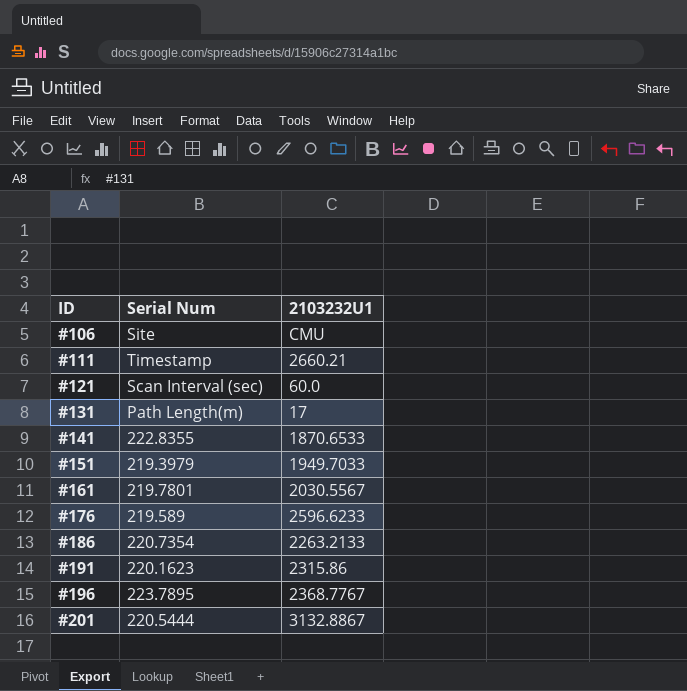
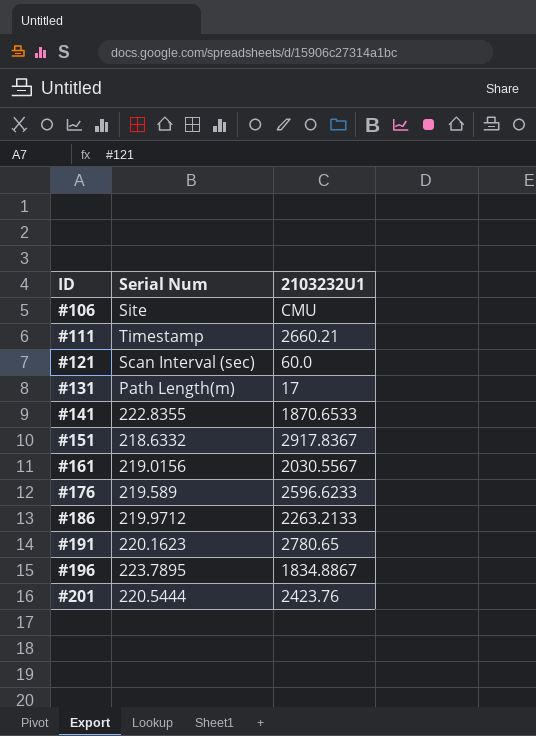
#151 | Serial Num: 219.3979 -> 218.6332
#151 | 2103232U1: 1949.7033 -> 2917.8367
#161 | Serial Num: 219.7801 -> 219.0156
#186 | Serial Num: 220.7354 -> 219.9712
#191 | 2103232U1: 2315.86 -> 2780.65
#196 | 2103232U1: 2368.7767 -> 1834.8867
#201 | 2103232U1: 3132.8867 -> 2423.76

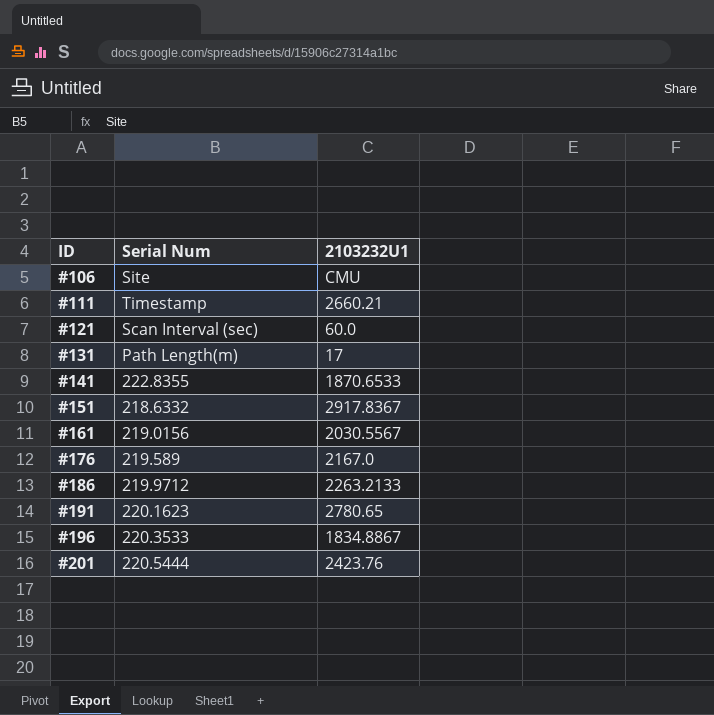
#176 | 2103232U1: 2596.6233 -> 2167.0
#196 | Serial Num: 223.7895 -> 220.3533

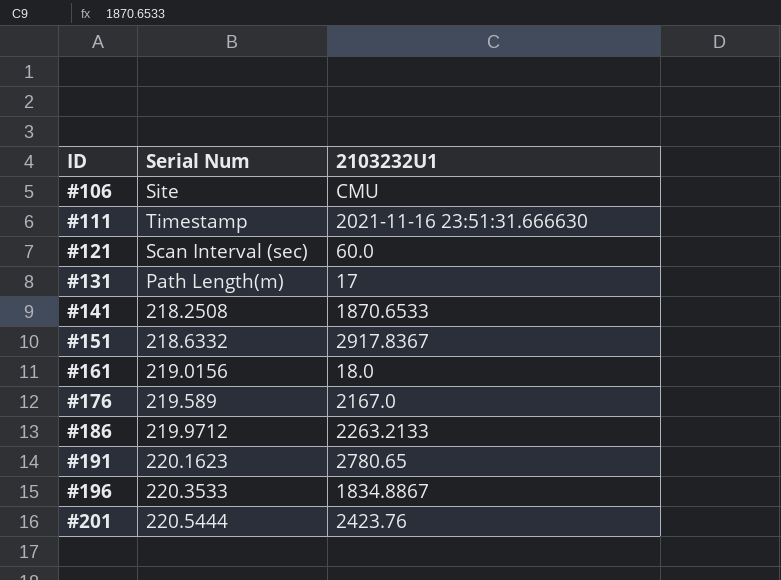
#111 | 2103232U1: 2660.21 -> 2021-11-16 23:51:31.666630
#141 | Serial Num: 222.8355 -> 218.2508
#161 | 2103232U1: 2030.5567 -> 18.0

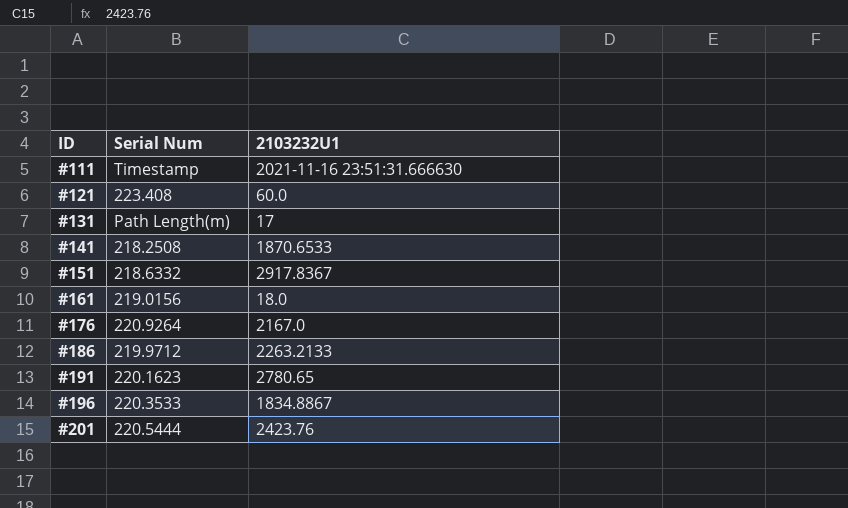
row #106: Site | CMU -> none
#121 | Serial Num: Scan Interval (sec) -> 223.408
#176 | Serial Num: 219.589 -> 220.9264

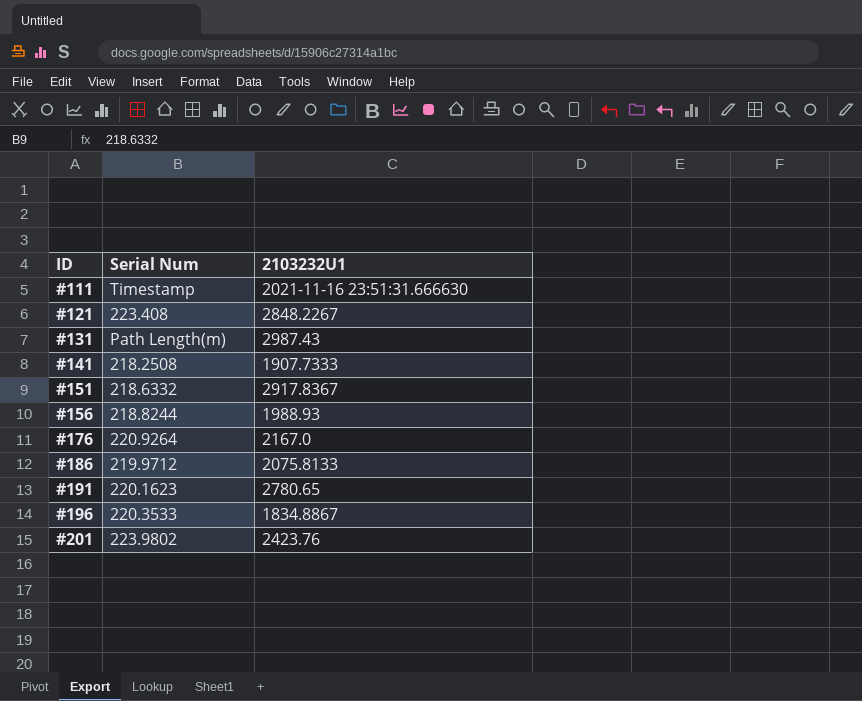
row #161: 219.0156 | 18.0 -> none
#121 | 2103232U1: 60.0 -> 2848.2267
#131 | 2103232U1: 17 -> 2987.43
#141 | 2103232U1: 1870.6533 -> 1907.7333
row #156: none -> 218.8244 | 1988.93
#186 | 2103232U1: 2263.2133 -> 2075.8133
#201 | Serial Num: 220.5444 -> 223.9802

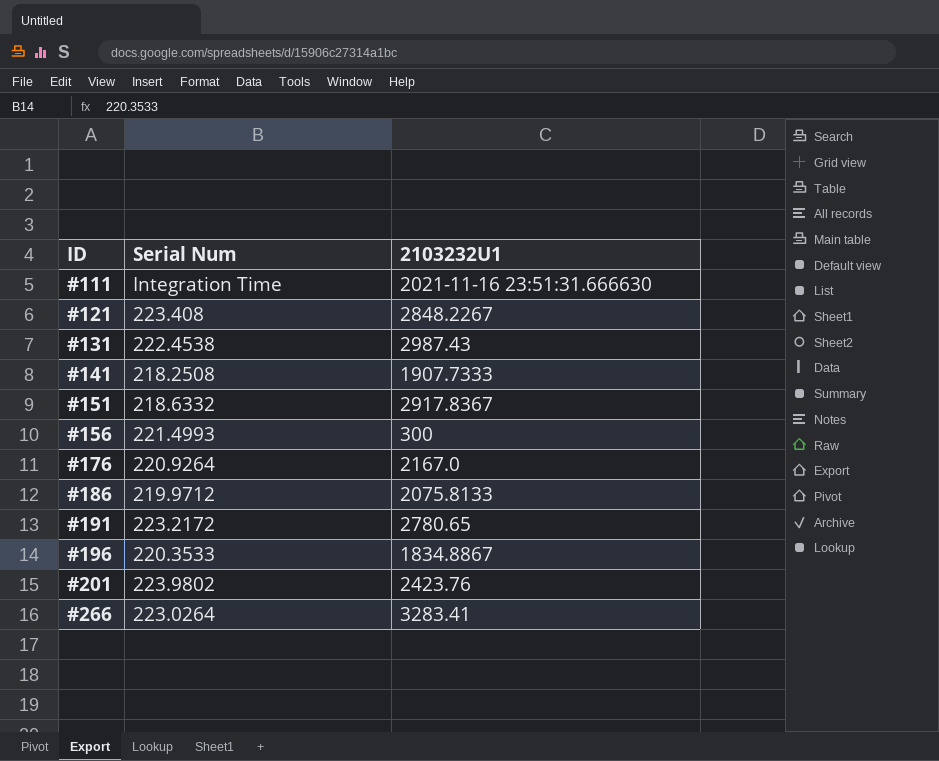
#111 | Serial Num: Timestamp -> Integration Time
#131 | Serial Num: Path Length(m) -> 222.4538
#156 | Serial Num: 218.8244 -> 221.4993
#156 | 2103232U1: 1988.93 -> 300
#191 | Serial Num: 220.1623 -> 223.2172
row #266: none -> 223.0264 | 3283.41

